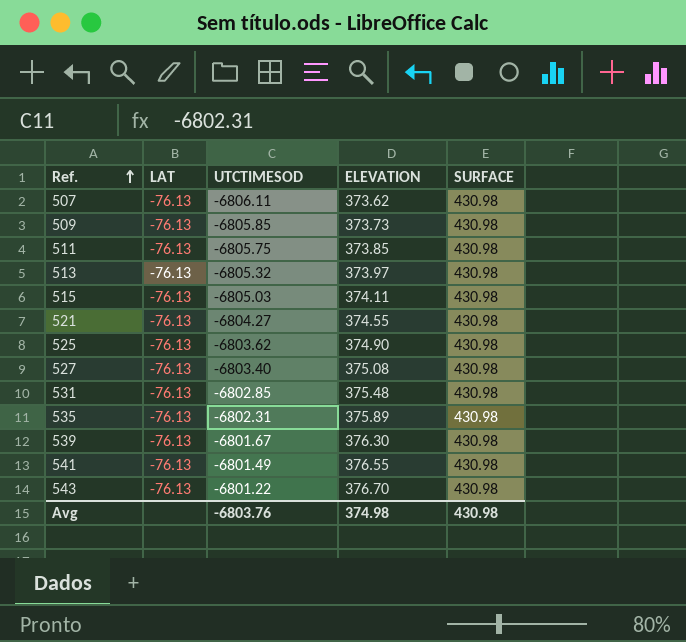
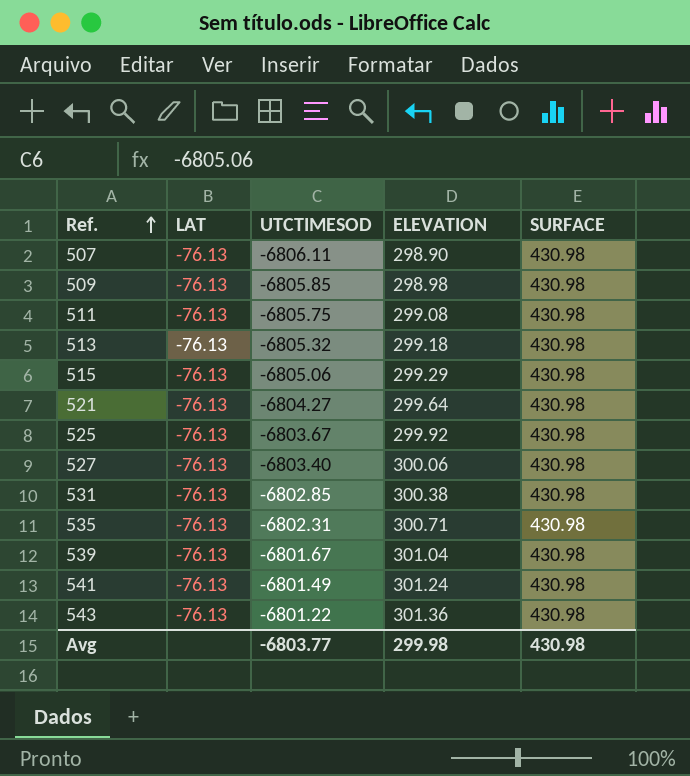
507 | ELEVATION: 373.62 -> 298.90
509 | ELEVATION: 373.73 -> 298.98
511 | ELEVATION: 373.85 -> 299.08
513 | ELEVATION: 373.97 -> 299.18
515 | UTCTIMESOD: -6805.03 -> -6805.06
515 | ELEVATION: 374.11 -> 299.29
521 | ELEVATION: 374.55 -> 299.64
525 | UTCTIMESOD: -6803.62 -> -6803.67
525 | ELEVATION: 374.90 -> 299.92
527 | ELEVATION: 375.08 -> 300.06
531 | ELEVATION: 375.48 -> 300.38
535 | ELEVATION: 375.89 -> 300.71
539 | ELEVATION: 376.30 -> 301.04
541 | ELEVATION: 376.55 -> 301.24
543 | ELEVATION: 376.70 -> 301.36
Avg | UTCTIMESOD: -6803.76 -> -6803.77
Avg | ELEVATION: 374.98 -> 299.98

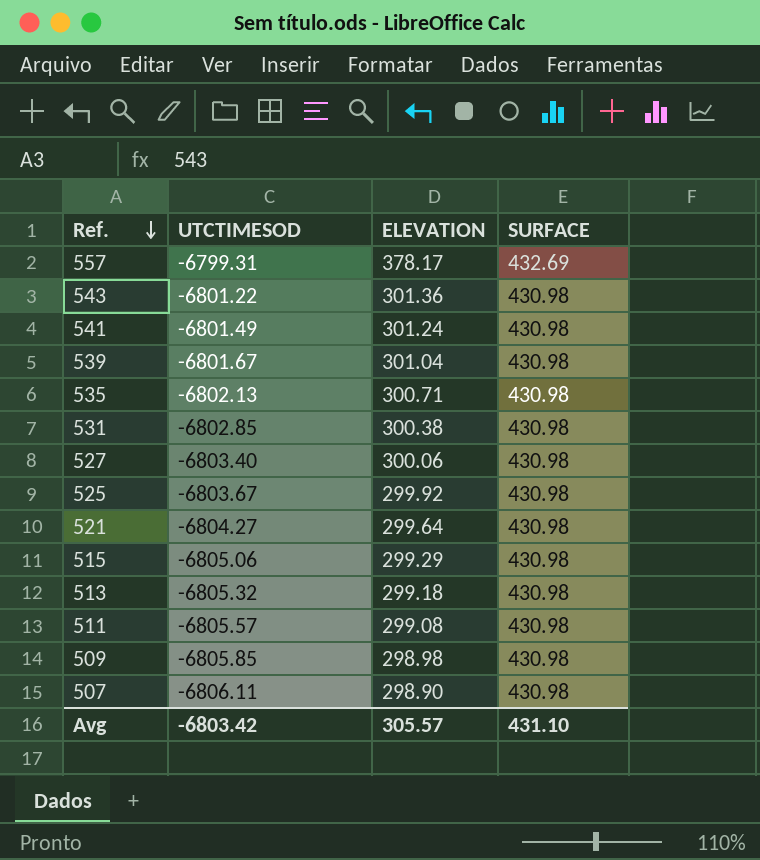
row order: Ref. ascending -> Ref. descending
column LAT | position: 2 -> none
row 557: none -> -6799.31 | 378.17 | 432.69
535 | UTCTIMESOD: -6802.31 -> -6802.13
511 | UTCTIMESOD: -6805.75 -> -6805.57
Avg | UTCTIMESOD: -6803.77 -> -6803.42
Avg | ELEVATION: 299.98 -> 305.57
Avg | SURFACE: 430.98 -> 431.10

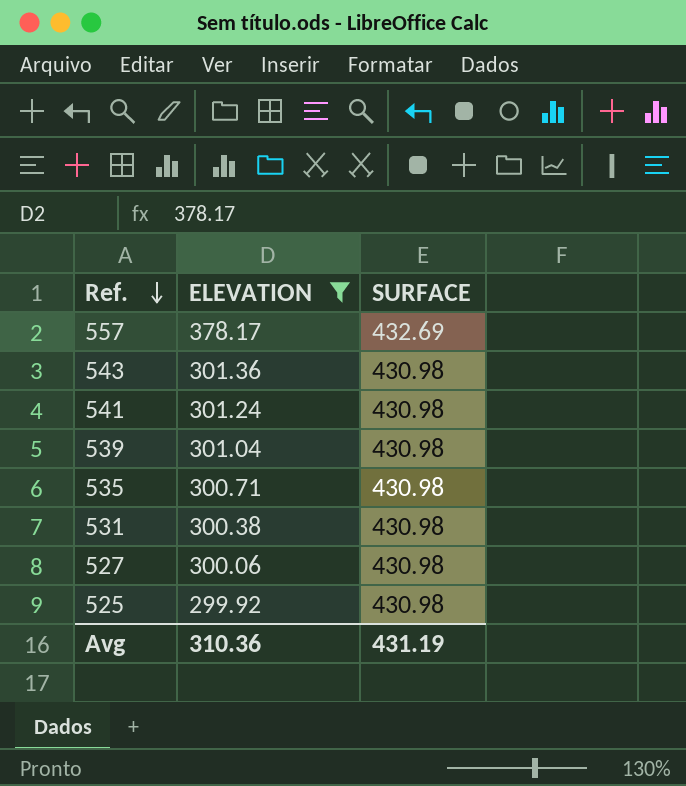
filter: none -> ELEVATION >= 299.92
column UTCTIMESOD | position: 2 -> none
Avg | ELEVATION: 305.57 -> 310.36
Avg | SURFACE: 431.10 -> 431.19

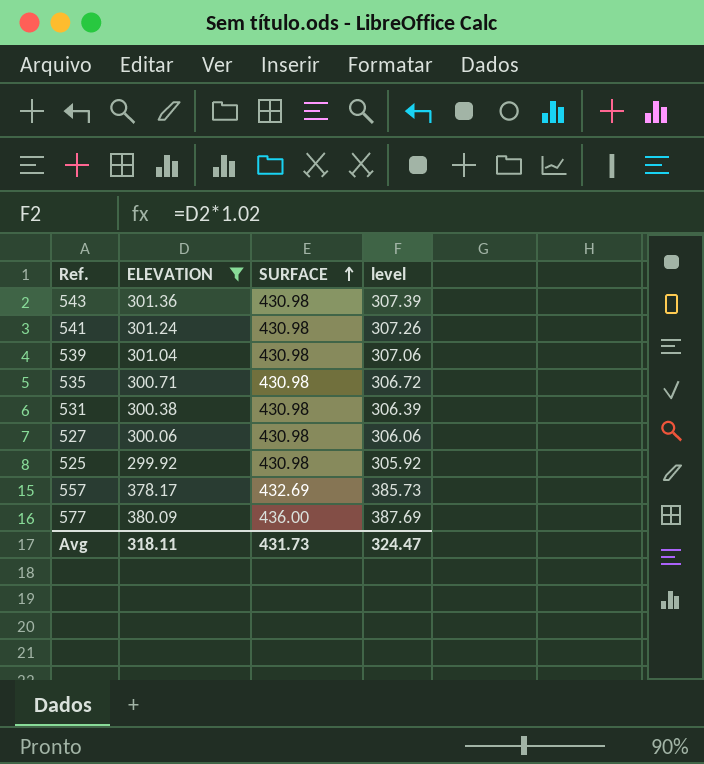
row order: Ref. descending -> SURFACE ascending
column level | formula: none -> [ELEVATION] * 1.02
row 577: none -> 380.09 | 436.00 | 387.69
Avg | ELEVATION: 310.36 -> 318.11
Avg | SURFACE: 431.19 -> 431.73

